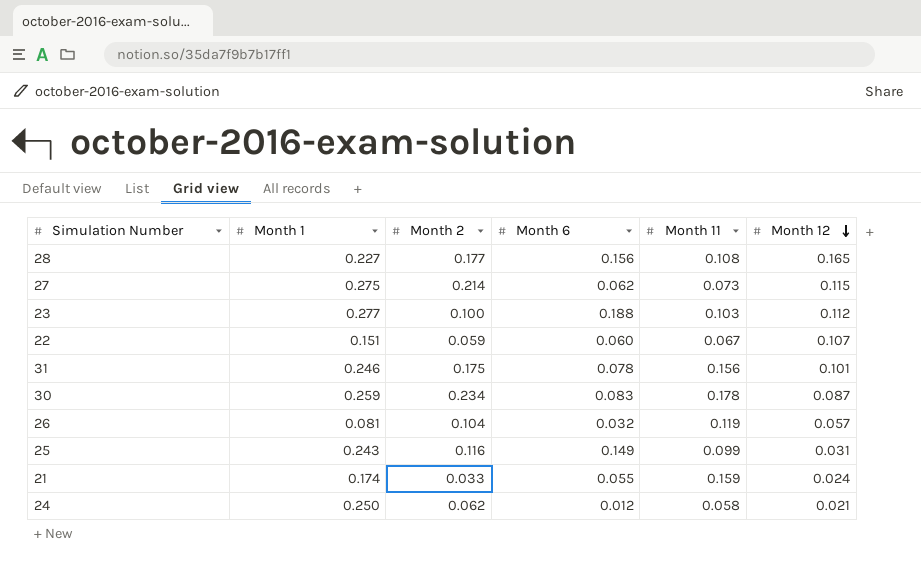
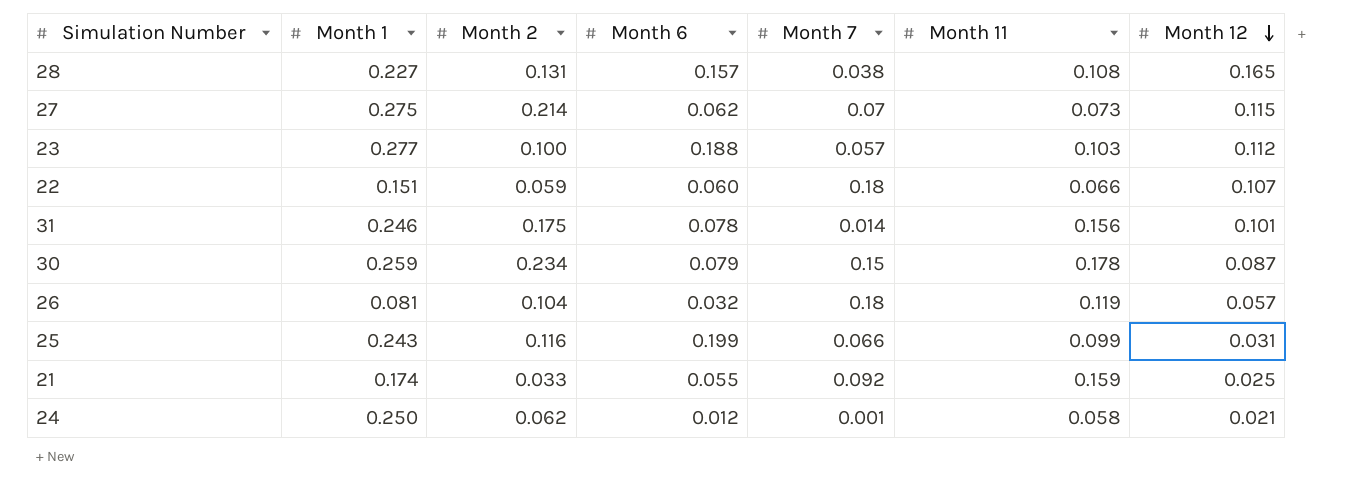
column Month 7 | position: none -> 5
28 | Month 2: 0.177 -> 0.131
28 | Month 6: 0.156 -> 0.157
22 | Month 11: 0.067 -> 0.066
30 | Month 6: 0.083 -> 0.079
25 | Month 6: 0.149 -> 0.199
21 | Month 12: 0.024 -> 0.025

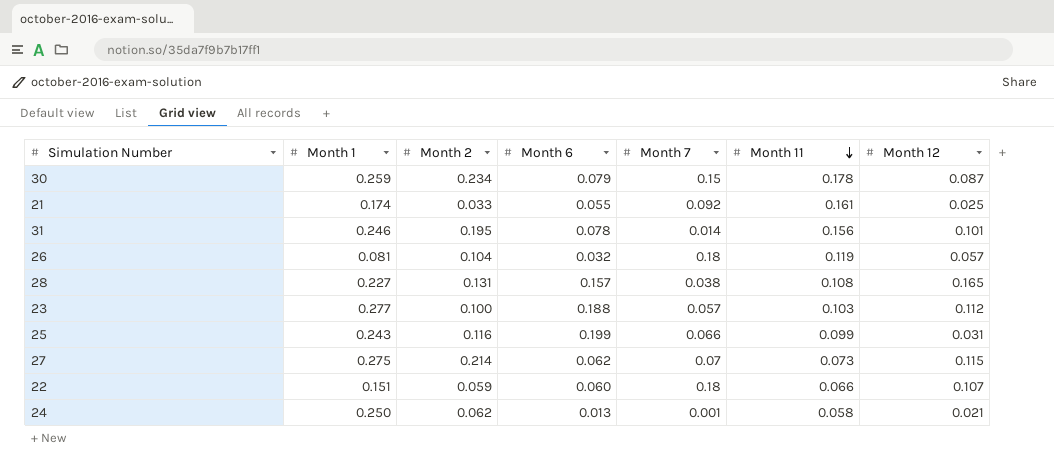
row order: Month 12 descending -> Month 11 descending
21 | Month 11: 0.159 -> 0.161
31 | Month 2: 0.175 -> 0.195
24 | Month 6: 0.012 -> 0.013

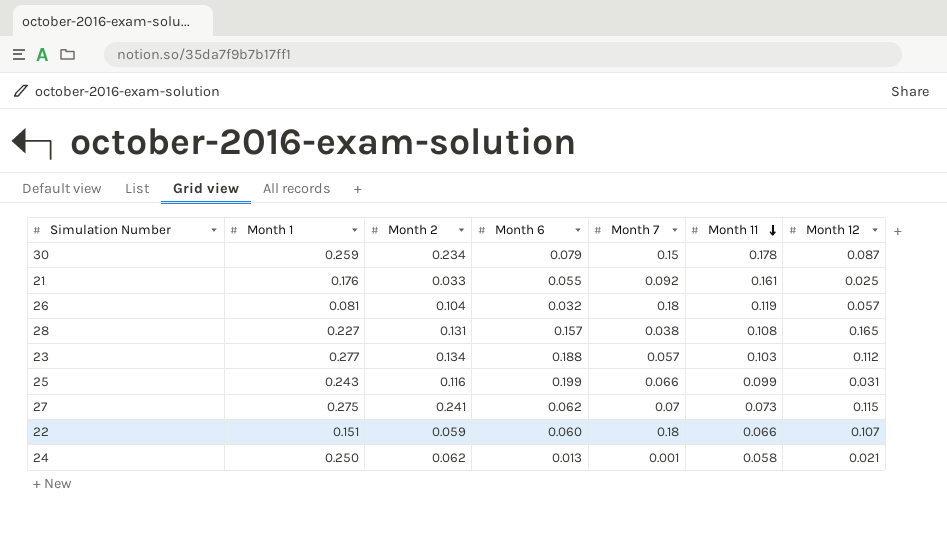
row 31: 0.246 | 0.195 | 0.078 | 0.014 | 0.156 | 0.101 -> none
21 | Month 1: 0.174 -> 0.176
23 | Month 2: 0.100 -> 0.134
27 | Month 2: 0.214 -> 0.241

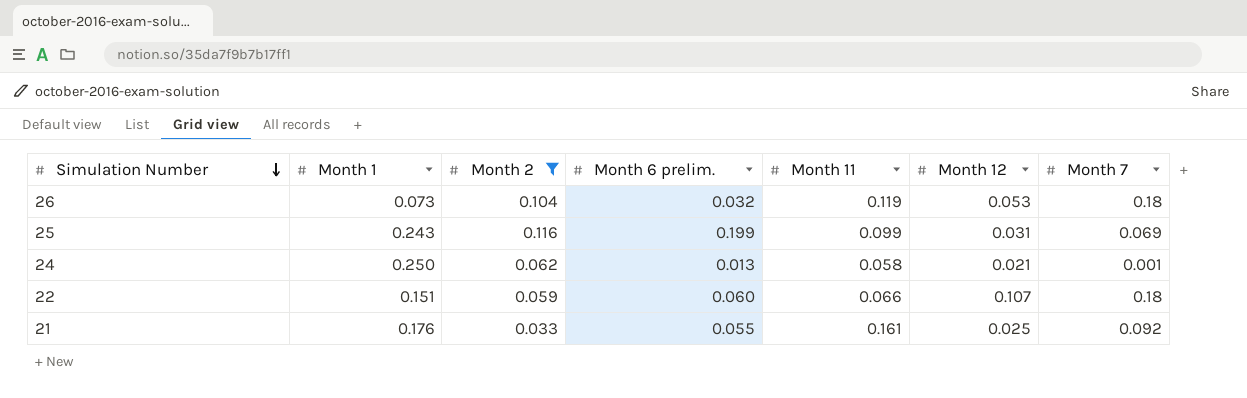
filter: none -> Month 2 <= 0.116
row order: Month 11 descending -> Simulation Number descending
column name: Month 6 -> Month 6 prelim.
column Month 7 | position: 5 -> 7
26 | Month 1: 0.081 -> 0.073
26 | Month 12: 0.057 -> 0.053
25 | Month 7: 0.066 -> 0.069

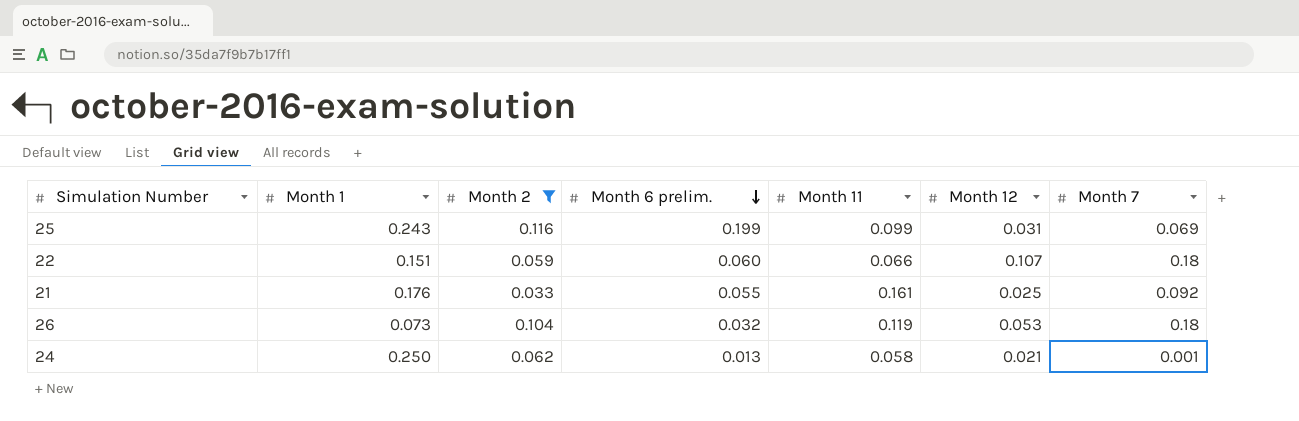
row order: Simulation Number descending -> Month 6 prelim. descending

